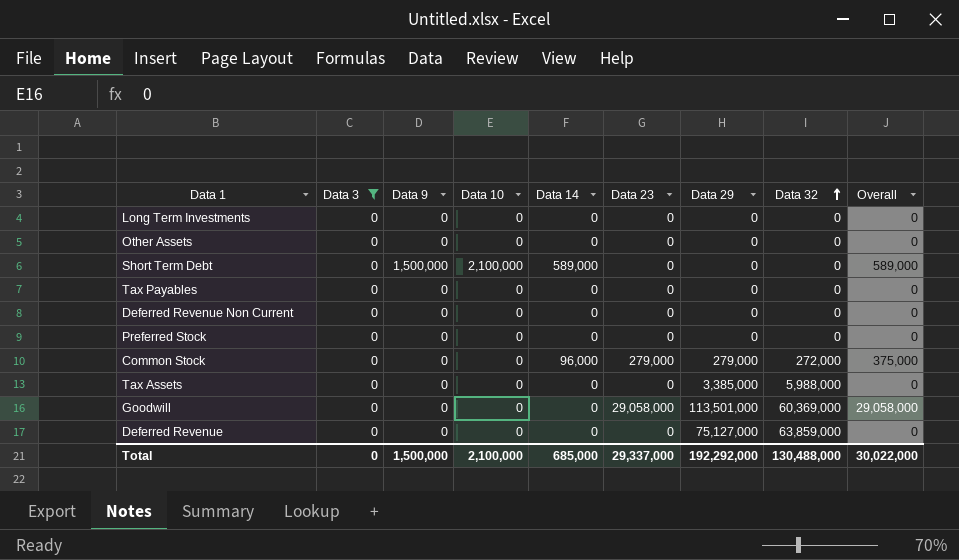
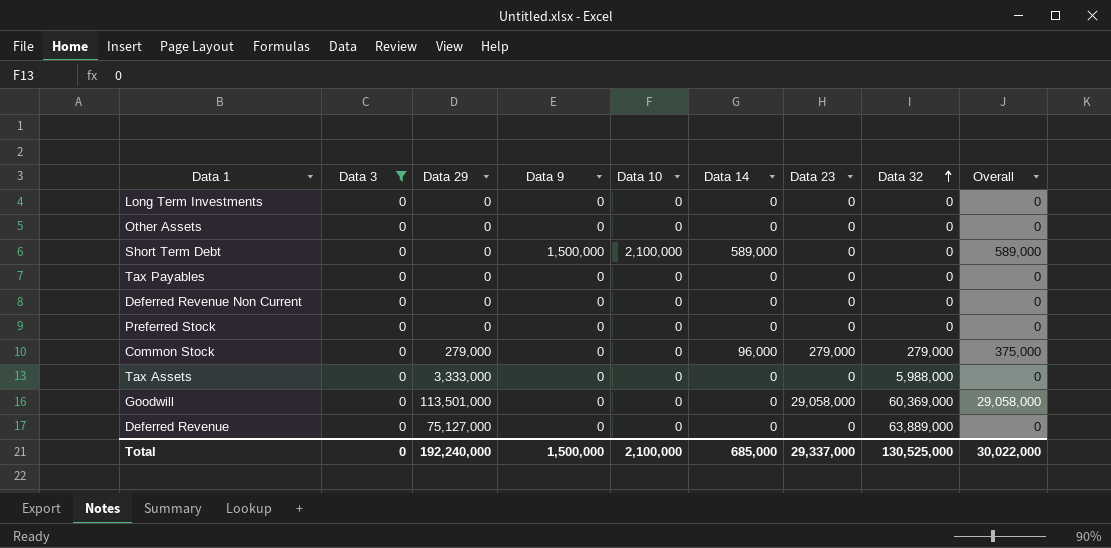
column Data 29 | position: 7 -> 3
Common Stock | Data 32: 272,000 -> 279,000
Tax Assets | Data 29: 3,385,000 -> 3,333,000
Deferred Revenue | Data 32: 63,859,000 -> 63,889,000
Total | Data 29: 192,292,000 -> 192,240,000
Total | Data 32: 130,488,000 -> 130,525,000

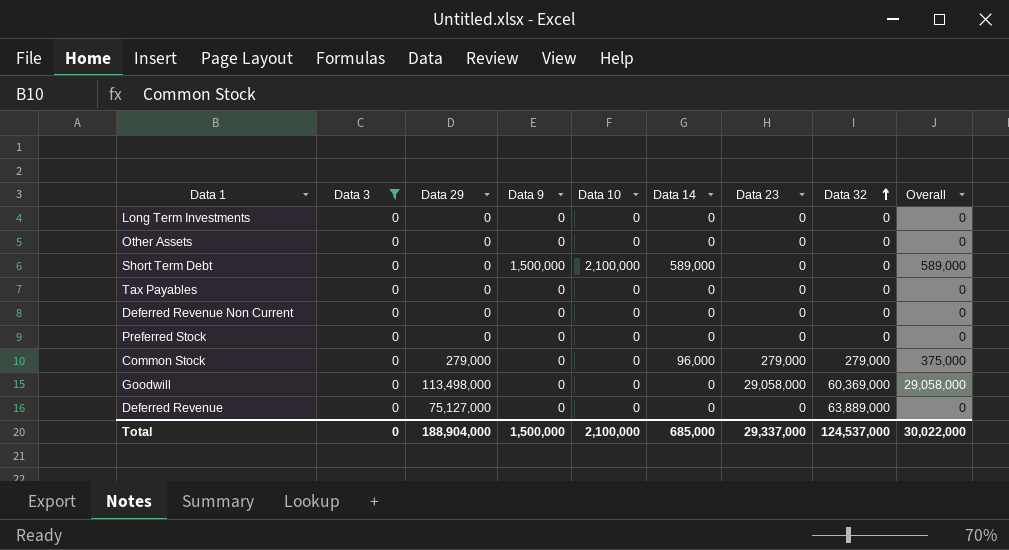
row Tax Assets: 0 | 3,333,000 | 0 | 0 | 0 | 0 | 5,988,000 | 0 -> none
Goodwill | Data 29: 113,501,000 -> 113,498,000
Total | Data 29: 192,240,000 -> 188,904,000
Total | Data 32: 130,525,000 -> 124,537,000

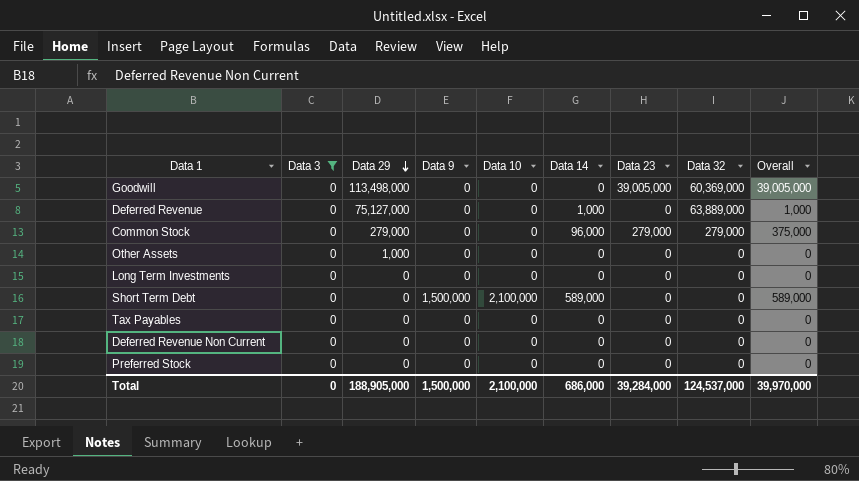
row order: Data 32 ascending -> Data 29 descending
Goodwill | Data 23: 29,058,000 -> 39,005,000
Goodwill | Overall: 29,058,000 -> 39,005,000
Deferred Revenue | Data 14: 0 -> 1,000
Deferred Revenue | Overall: 0 -> 1,000
Other Assets | Data 29: 0 -> 1,000
Total | Data 29: 188,904,000 -> 188,905,000
Total | Data 14: 685,000 -> 686,000
Total | Data 23: 29,337,000 -> 39,284,000
Total | Overall: 30,022,000 -> 39,970,000

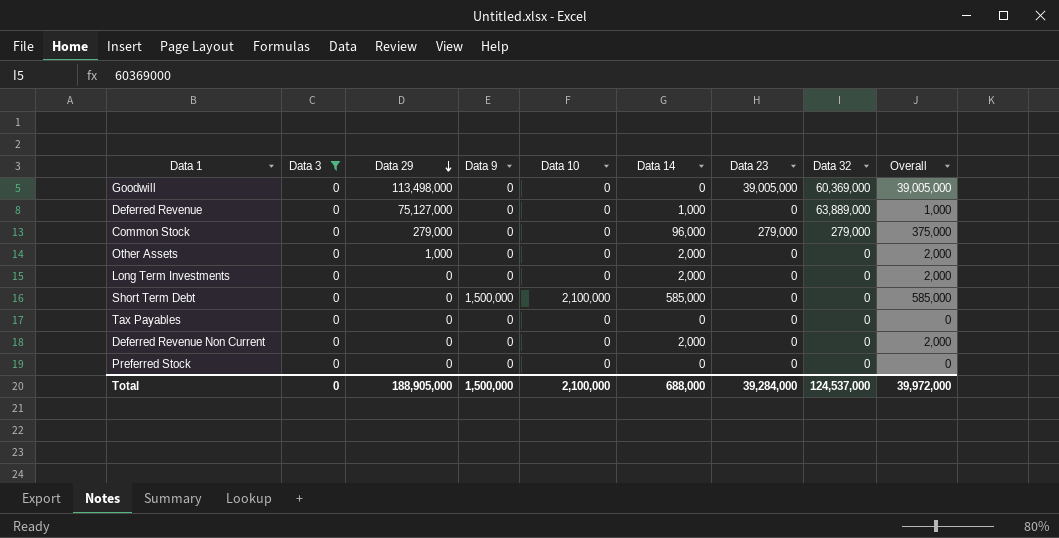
Other Assets | Data 14: 0 -> 2,000
Other Assets | Overall: 0 -> 2,000
Long Term Investments | Data 14: 0 -> 2,000
Long Term Investments | Overall: 0 -> 2,000
Short Term Debt | Data 14: 589,000 -> 585,000
Short Term Debt | Overall: 589,000 -> 585,000
Deferred Revenue Non Current | Data 14: 0 -> 2,000
Deferred Revenue Non Current | Overall: 0 -> 2,000
Total | Data 14: 686,000 -> 688,000
Total | Overall: 39,970,000 -> 39,972,000

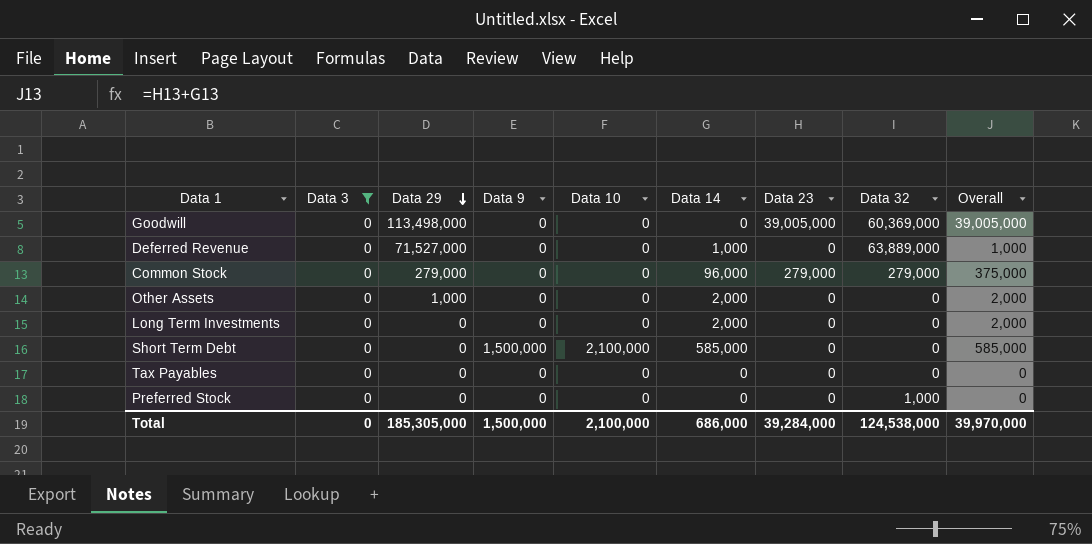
row Deferred Revenue Non Current: 0 | 0 | 0 | 0 | 2,000 | 0 | 0 | 2,000 -> none
Deferred Revenue | Data 29: 75,127,000 -> 71,527,000
Preferred Stock | Data 32: 0 -> 1,000
Total | Data 29: 188,905,000 -> 185,305,000
Total | Data 14: 688,000 -> 686,000
Total | Data 32: 124,537,000 -> 124,538,000
Total | Overall: 39,972,000 -> 39,970,000

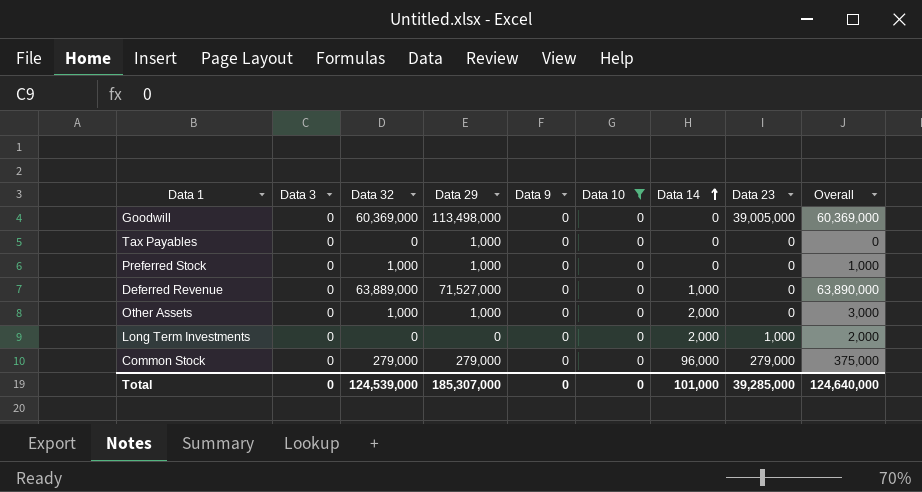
filter: Data 3 = 0 -> Data 10 = 0
row order: Data 29 descending -> Data 14 ascending
column Data 32 | position: 8 -> 3
column Overall | formula: [Data 14] + [Data 23] -> [Data 32] + [Data 14]
Tax Payables | Data 29: 0 -> 1,000
Preferred Stock | Data 29: 0 -> 1,000
Other Assets | Data 32: 0 -> 1,000
Long Term Investments | Data 23: 0 -> 1,000
Total | Data 32: 124,538,000 -> 124,539,000
Total | Data 29: 185,305,000 -> 185,307,000
Total | Data 9: 1,500,000 -> 0
Total | Data 10: 2,100,000 -> 0
Total | Data 14: 686,000 -> 101,000
Total | Data 23: 39,284,000 -> 39,285,000
Total | Overall: 39,970,000 -> 124,640,000

